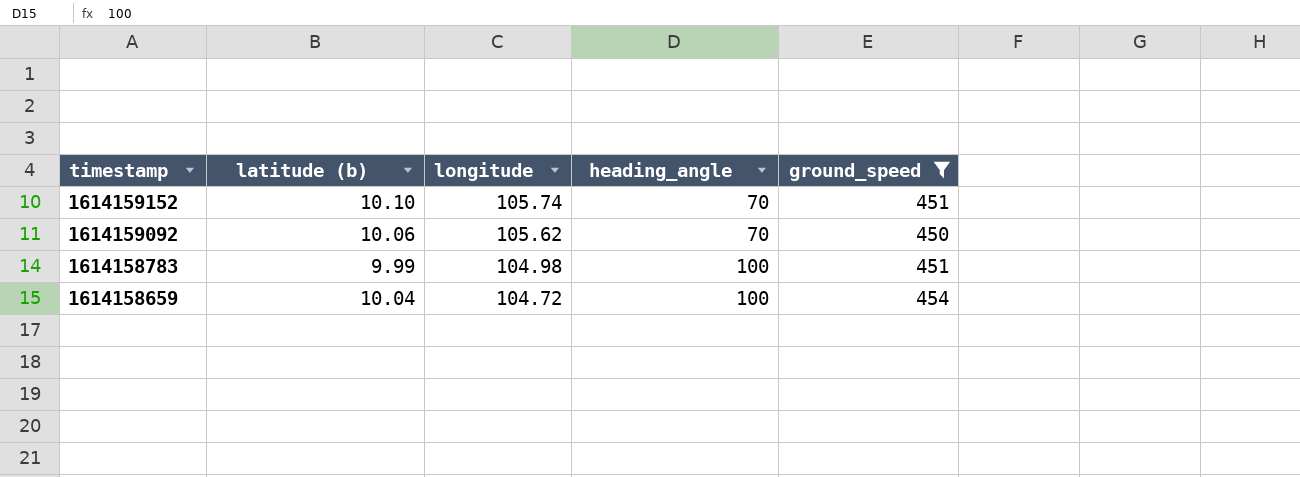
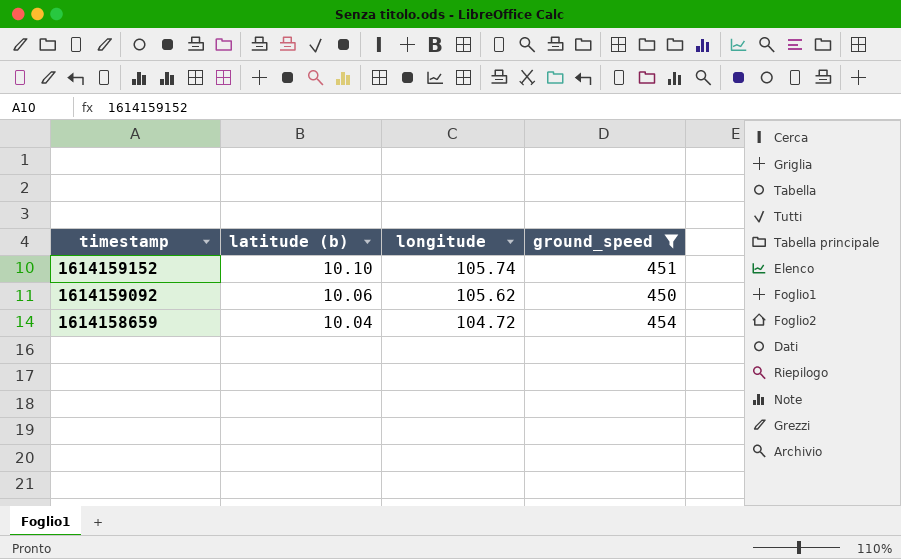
column heading_angle | position: 4 -> none
row 1614158783: 9.99 | 104.98 | 100 | 451 -> none

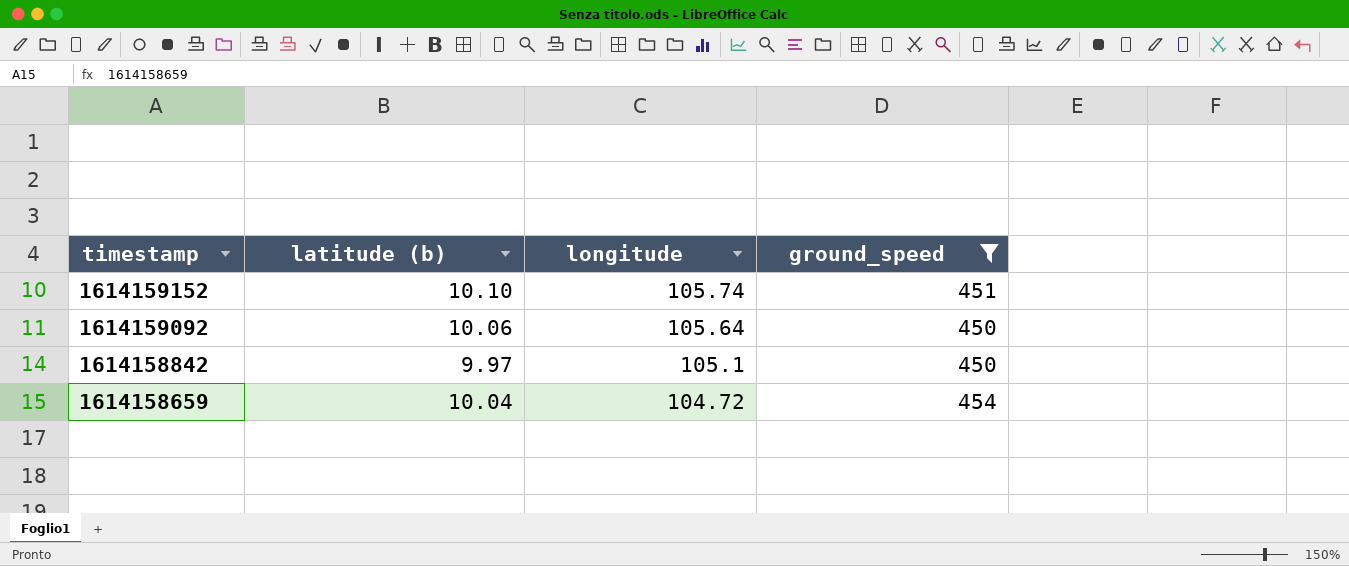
1614159092 | longitude: 105.62 -> 105.64
row 1614158842: none -> 9.97 | 105.1 | 450

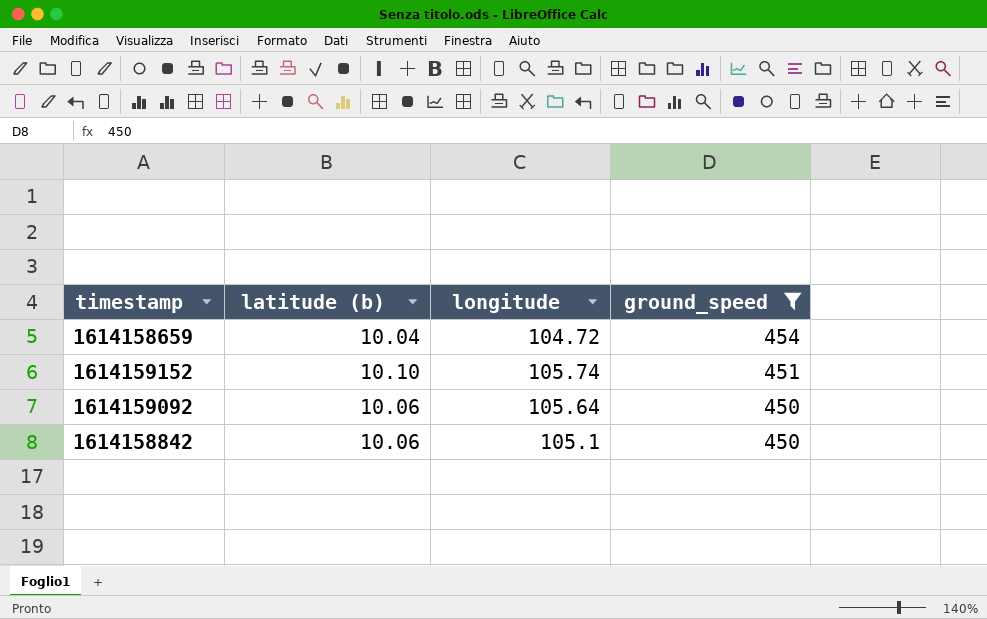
row order: timestamp descending -> ground_speed descending
1614158842 | latitude (b): 9.97 -> 10.06

